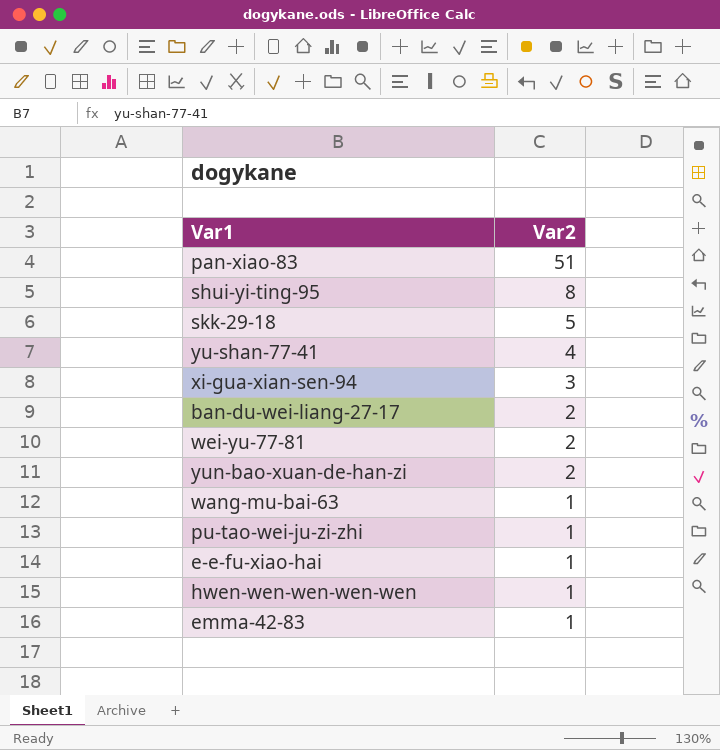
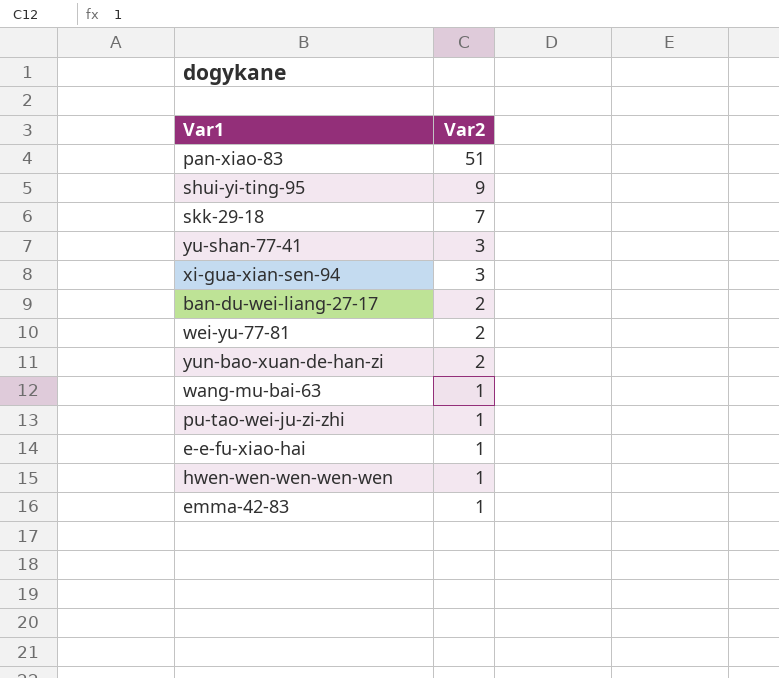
shui-yi-ting-95 | Var2: 8 -> 9
skk-29-18 | Var2: 5 -> 7
yu-shan-77-41 | Var2: 4 -> 3

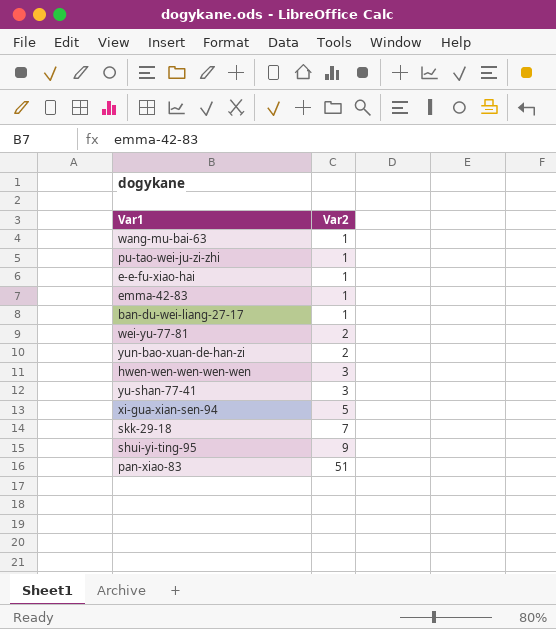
row order: Var2 descending -> Var2 ascending
ban-du-wei-liang-27-17 | Var2: 2 -> 1
hwen-wen-wen-wen-wen | Var2: 1 -> 3
xi-gua-xian-sen-94 | Var2: 3 -> 5

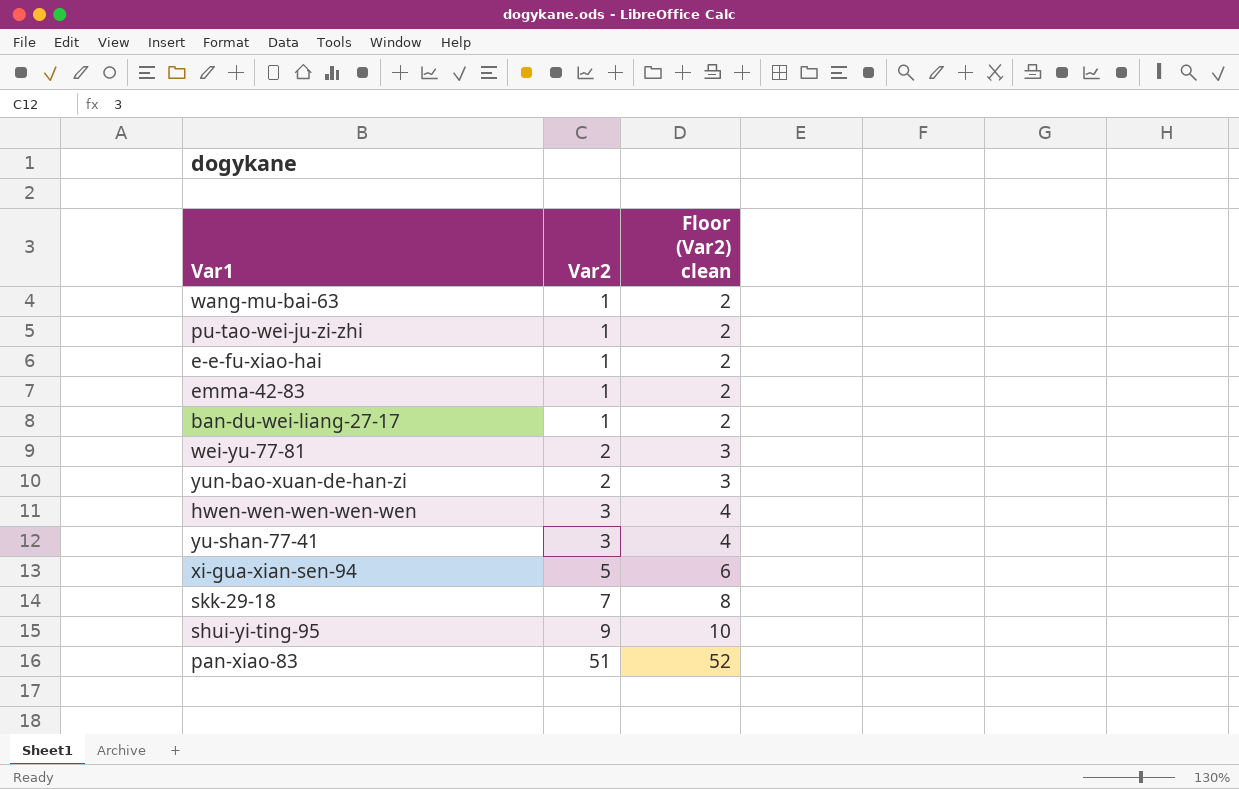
column Floor (Var2) clean | formula: none -> [Var2] + 1

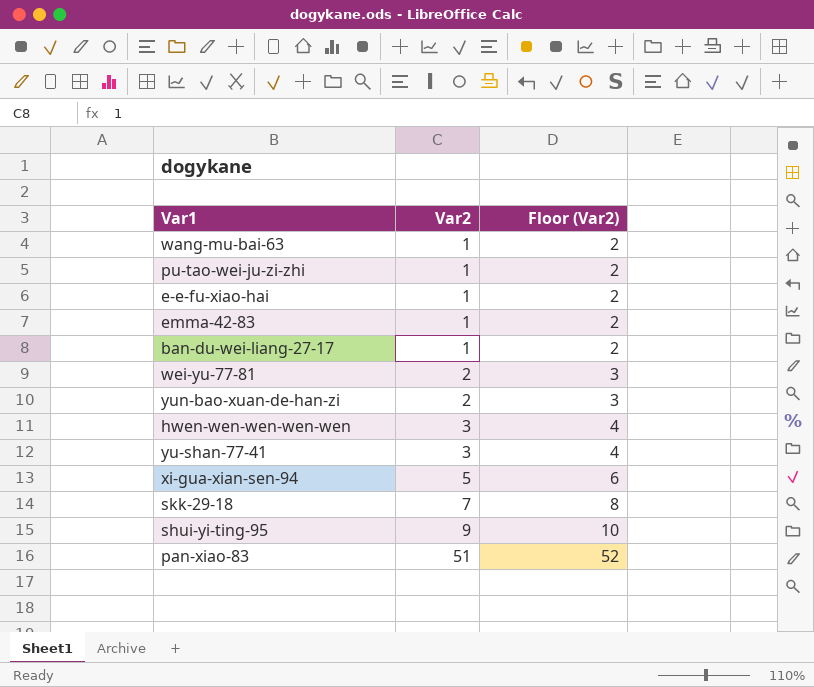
column name: Floor (Var2) clean -> Floor (Var2)

